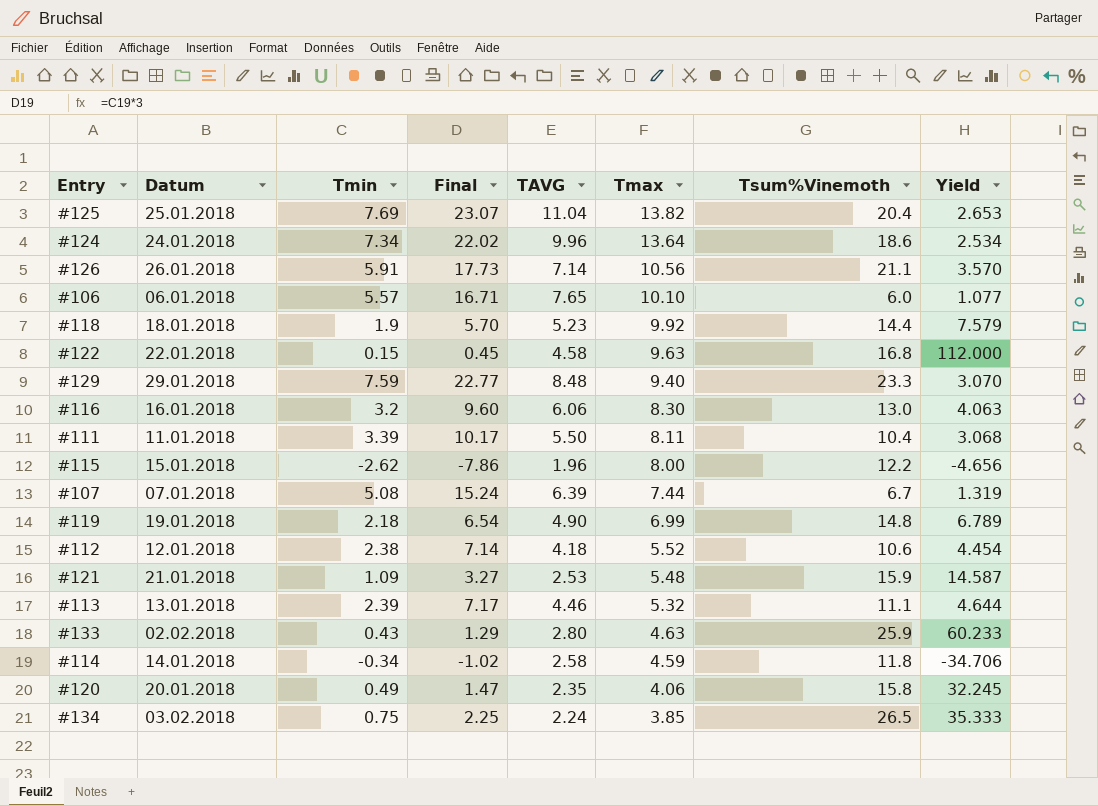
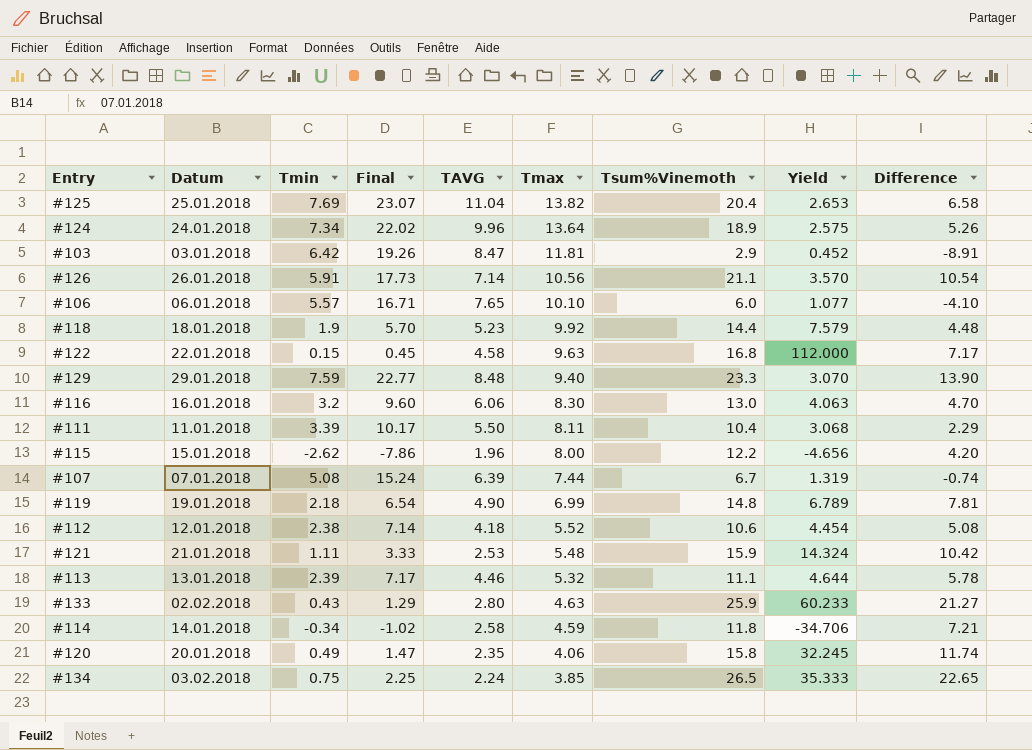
column Difference | formula: none -> [Tsum%Vinemoth] - [Tmax]
#124 | Tsum%Vinemoth: 18.6 -> 18.9
#124 | Yield: 2.534 -> 2.575
row #103: none -> 03.01.2018 | 6.42 | 19.26 | 8.47 | 11.81 | 2.9 | 0.452 | -8.91
#121 | Tmin: 1.09 -> 1.11
#121 | Final: 3.27 -> 3.33
#121 | Yield: 14.587 -> 14.324

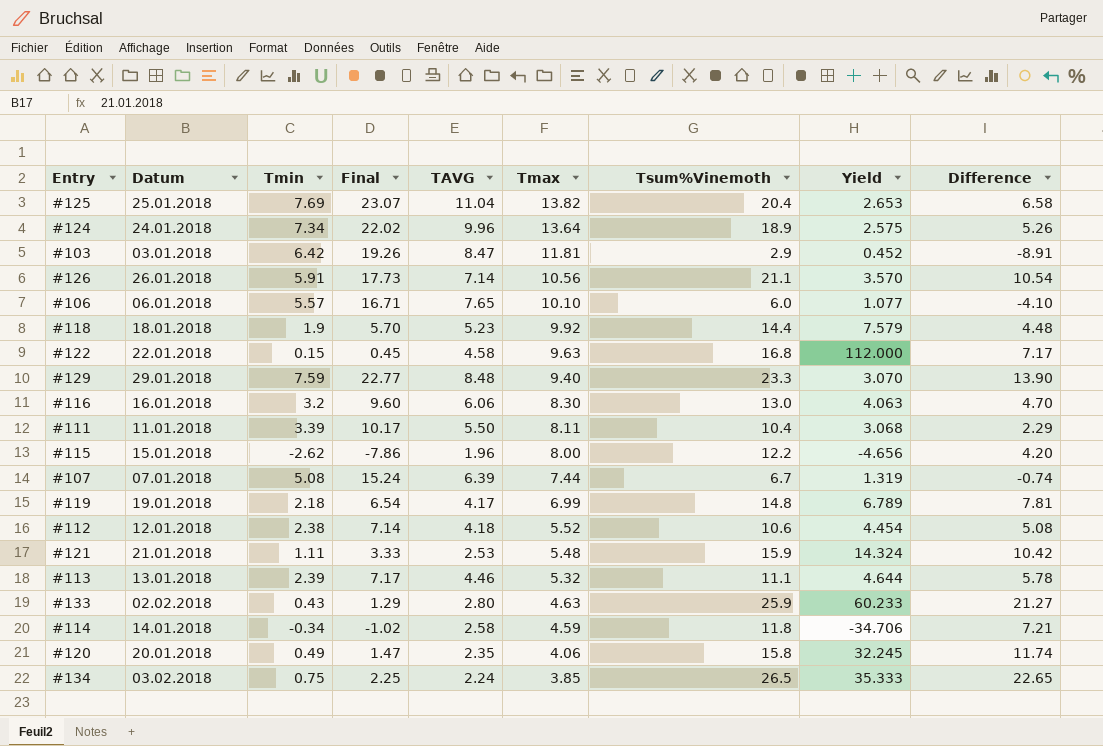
#119 | TAVG: 4.90 -> 4.17

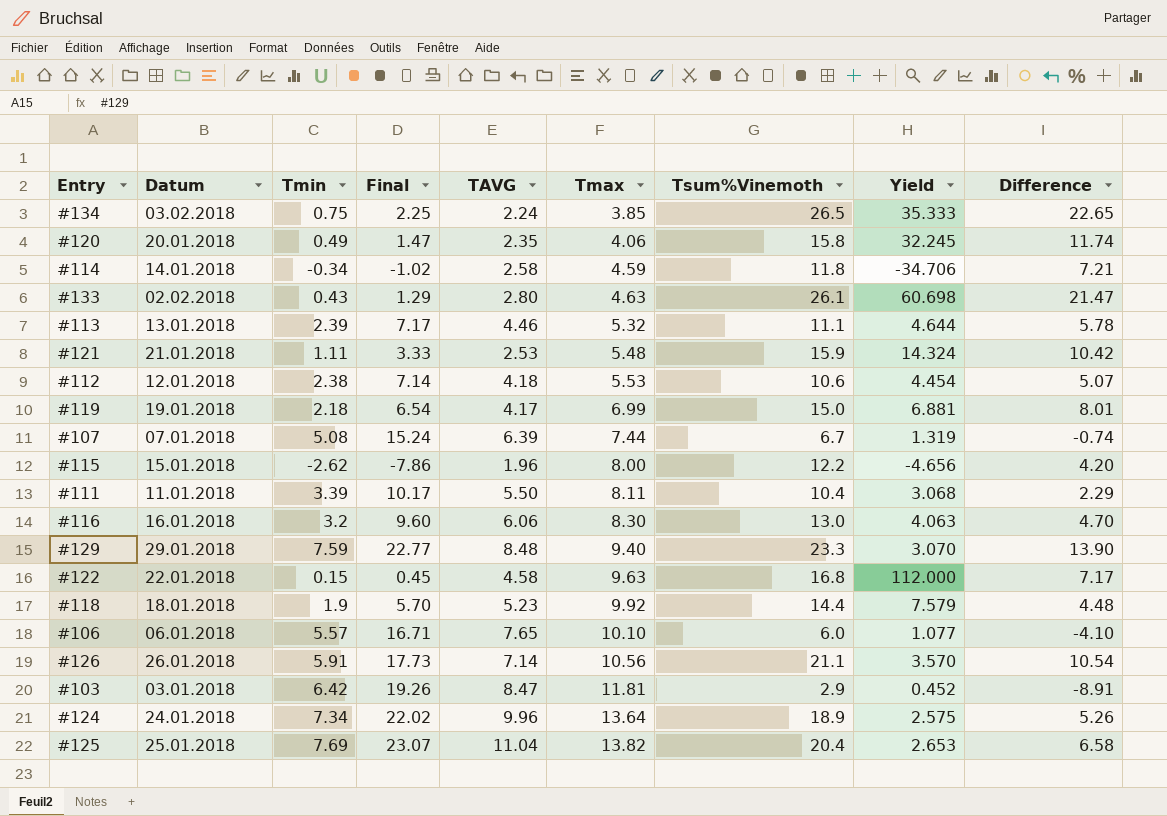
row order: Tmax descending -> Tmax ascending
#133 | Tsum%Vinemoth: 25.9 -> 26.1
#133 | Yield: 60.233 -> 60.698
#133 | Difference: 21.27 -> 21.47
#112 | Tmax: 5.52 -> 5.53
#112 | Difference: 5.08 -> 5.07
#119 | Tsum%Vinemoth: 14.8 -> 15.0
#119 | Yield: 6.789 -> 6.881
#119 | Difference: 7.81 -> 8.01

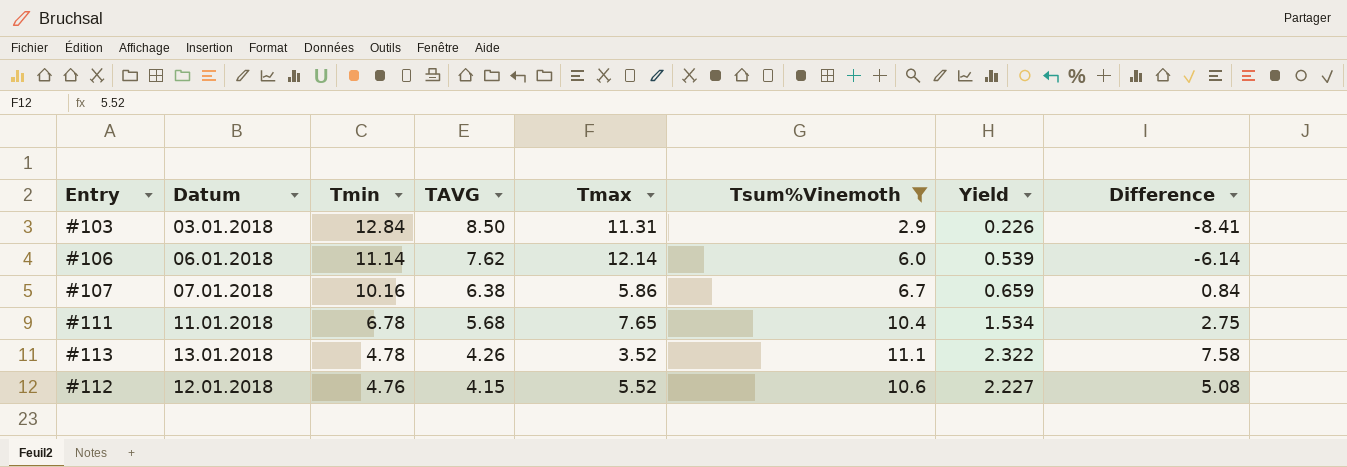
filter: none -> Tsum%Vinemoth <= 11.1
row order: Tmax ascending -> Tmin descending
column Final | formula: [Tmin] * 3 -> none
#103 | Tmin: 6.42 -> 12.84
#103 | TAVG: 8.47 -> 8.50
#103 | Tmax: 11.81 -> 11.31
#103 | Yield: 0.452 -> 0.226
#103 | Difference: -8.91 -> -8.41
#106 | Tmin: 5.57 -> 11.14
#106 | TAVG: 7.65 -> 7.62
#106 | Tmax: 10.10 -> 12.14
#106 | Yield: 1.077 -> 0.539
#106 | Difference: -4.10 -> -6.14
#107 | Tmin: 5.08 -> 10.16
#107 | TAVG: 6.39 -> 6.38
#107 | Tmax: 7.44 -> 5.86
#107 | Yield: 1.319 -> 0.659
#107 | Difference: -0.74 -> 0.84
#111 | Tmin: 3.39 -> 6.78
#111 | TAVG: 5.50 -> 5.68
#111 | Tmax: 8.11 -> 7.65
#111 | Yield: 3.068 -> 1.534
#111 | Difference: 2.29 -> 2.75
#113 | Tmin: 2.39 -> 4.78
#113 | TAVG: 4.46 -> 4.26
#113 | Tmax: 5.32 -> 3.52
#113 | Yield: 4.644 -> 2.322
#113 | Difference: 5.78 -> 7.58
#112 | Tmin: 2.38 -> 4.76
#112 | TAVG: 4.18 -> 4.15
#112 | Tmax: 5.53 -> 5.52
#112 | Yield: 4.454 -> 2.227
#112 | Difference: 5.07 -> 5.08

